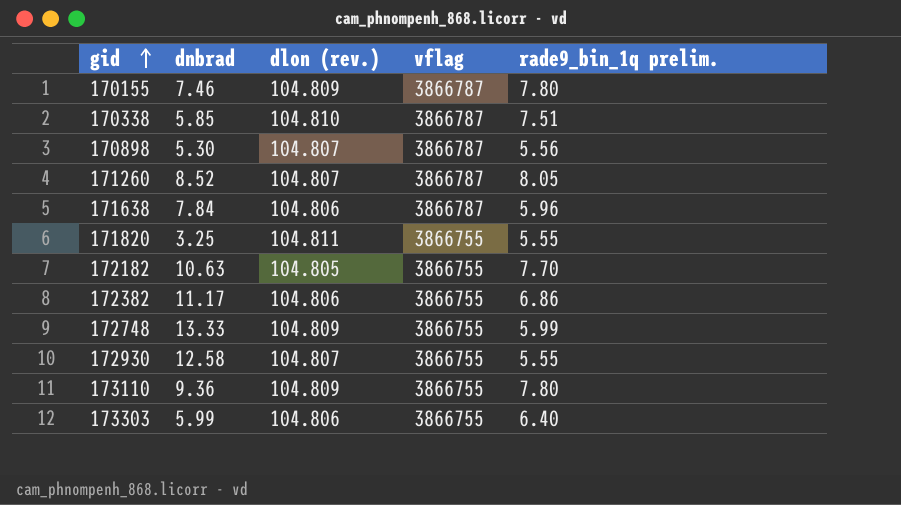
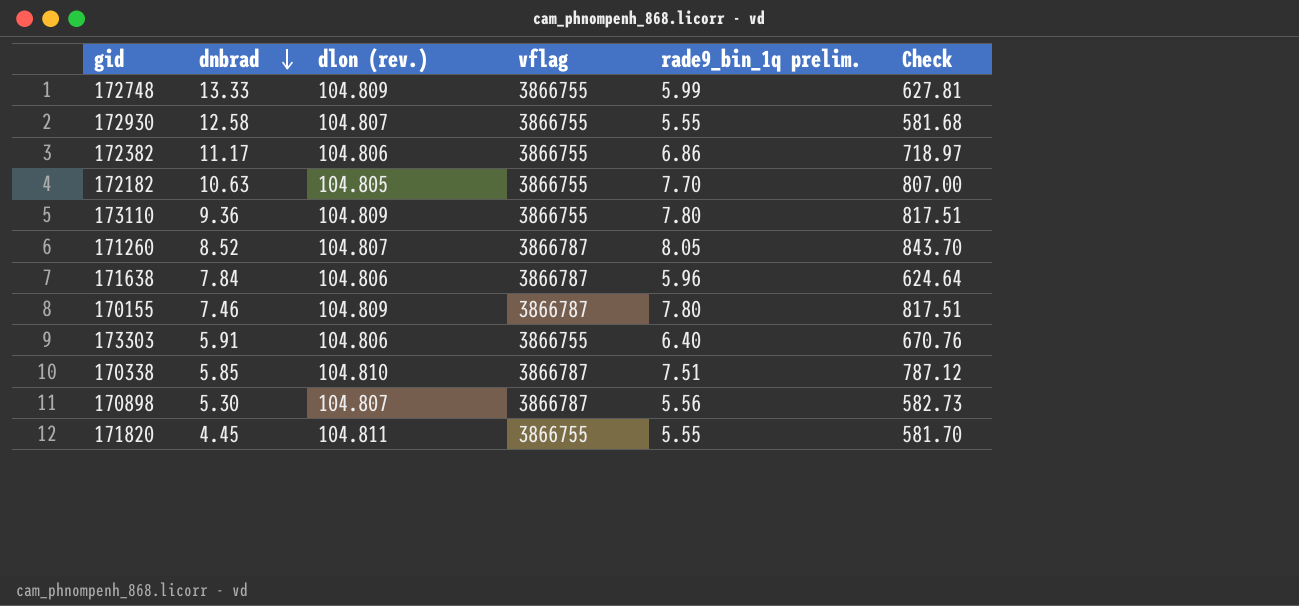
row order: gid ascending -> dnbrad descending
column Check | formula: none -> [dlon (rev.)] * [rade9_bin_1q prelim.]
173303 | dnbrad: 5.99 -> 5.91
171820 | dnbrad: 3.25 -> 4.45

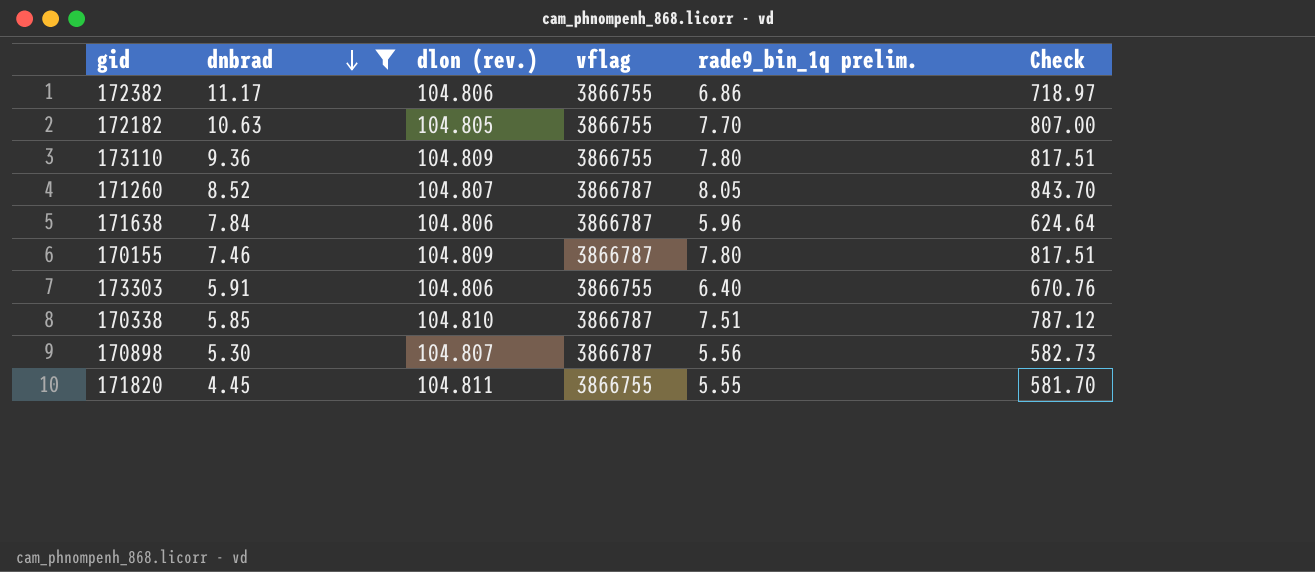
filter: none -> dnbrad <= 11.17

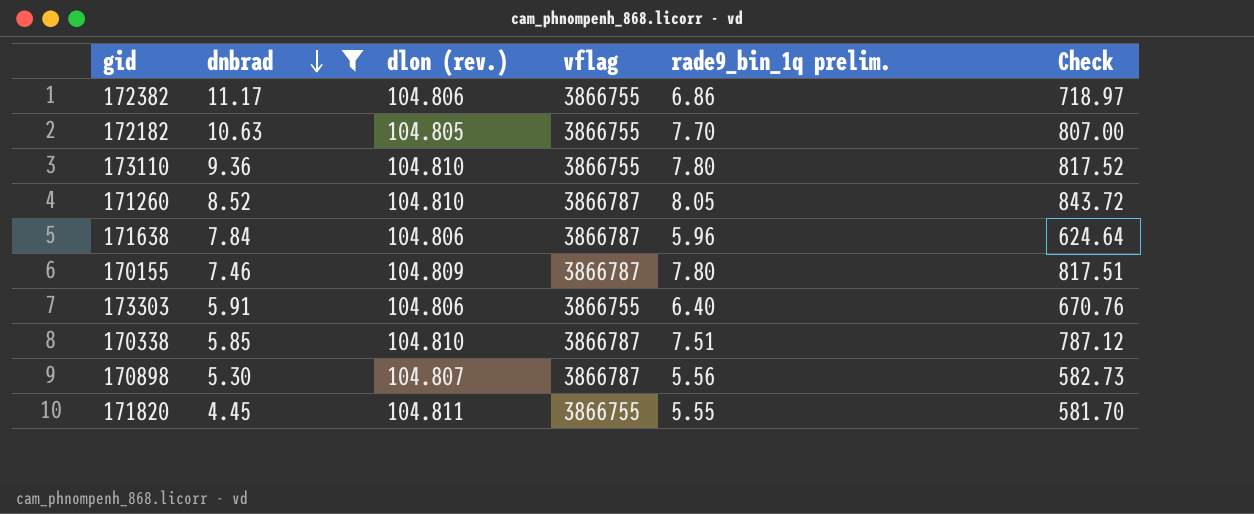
173110 | dlon (rev.): 104.809 -> 104.810
173110 | Check: 817.51 -> 817.52
171260 | dlon (rev.): 104.807 -> 104.810
171260 | Check: 843.70 -> 843.72

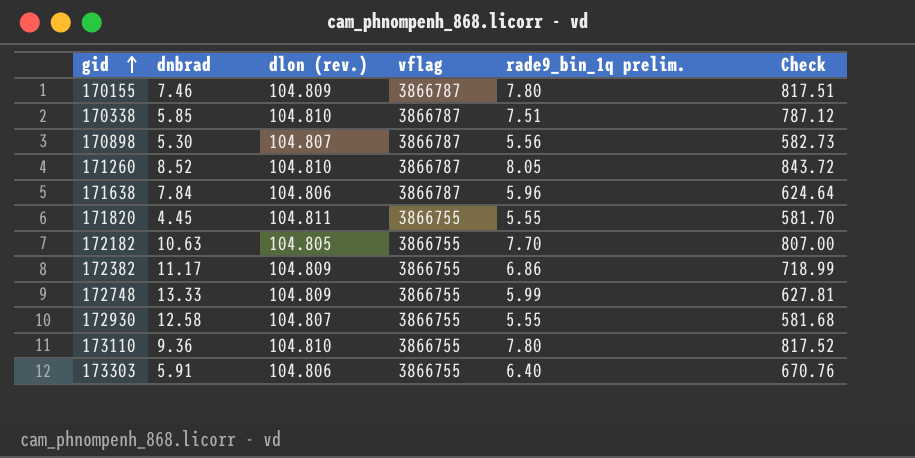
filter: dnbrad <= 11.17 -> none
row order: dnbrad descending -> gid ascending
172382 | dlon (rev.): 104.806 -> 104.809
172382 | Check: 718.97 -> 718.99

